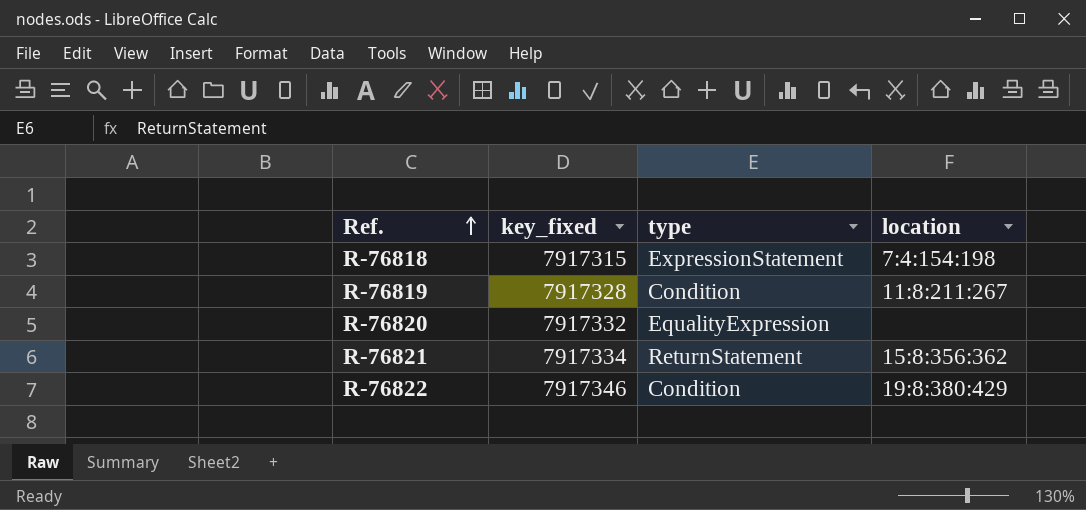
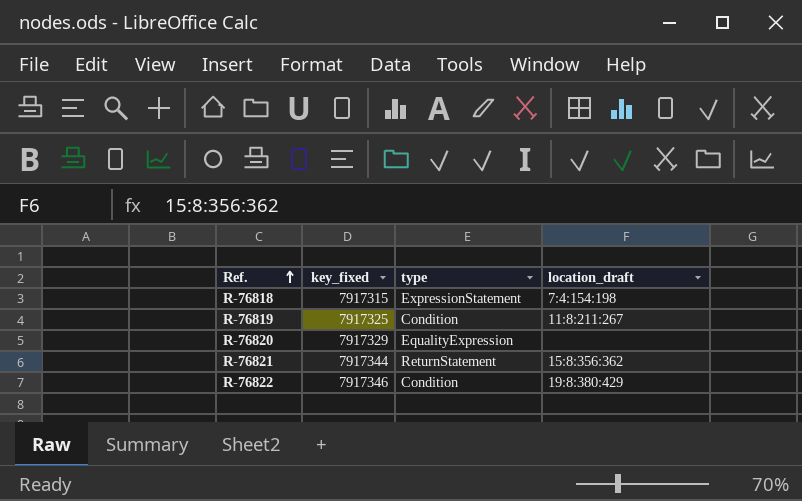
column name: location -> location_draft
R-76819 | key_fixed: 7917328 -> 7917325
R-76820 | key_fixed: 7917332 -> 7917329
R-76821 | key_fixed: 7917334 -> 7917344

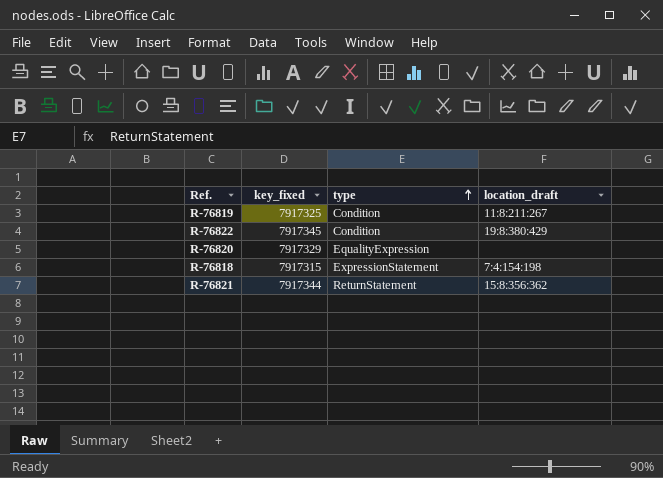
row order: Ref. ascending -> type ascending
R-76822 | key_fixed: 7917346 -> 7917345

